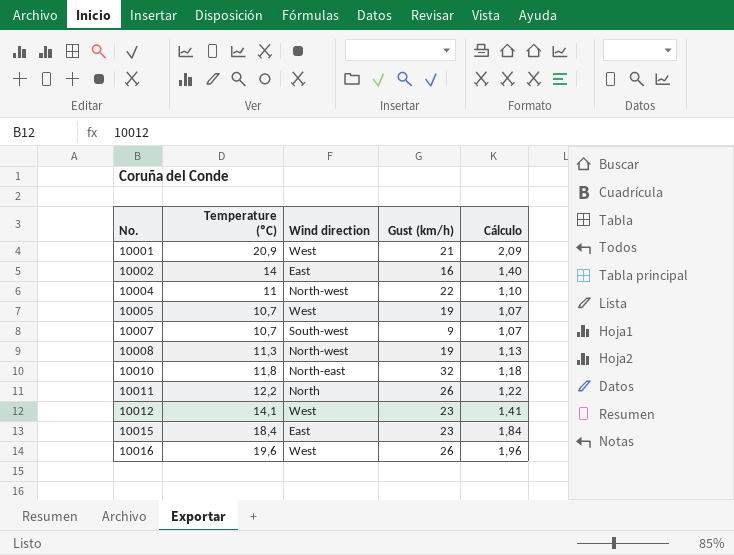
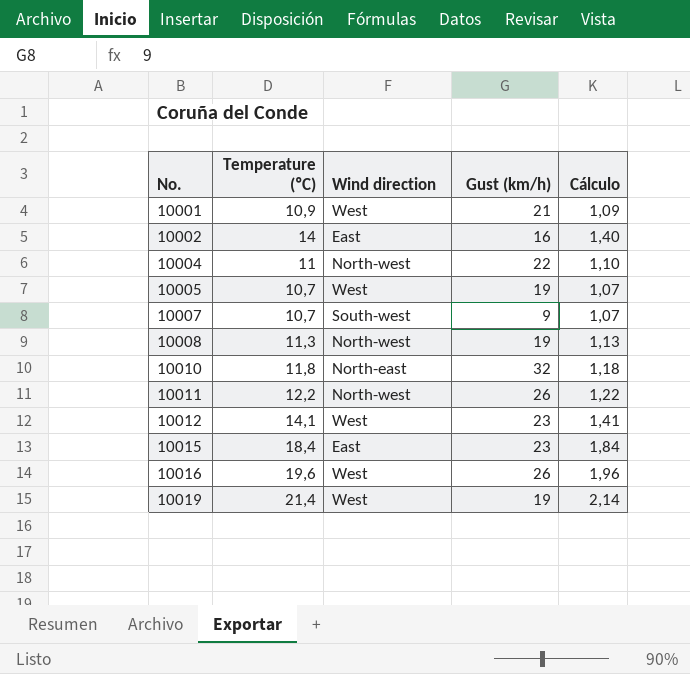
10001 | Temperature (ºC): 20,9 -> 10,9
10001 | Cálculo: 2,09 -> 1,09
10011 | Wind direction: North -> North-west
row 10019: none -> 21,4 | West | 19 | 2,14

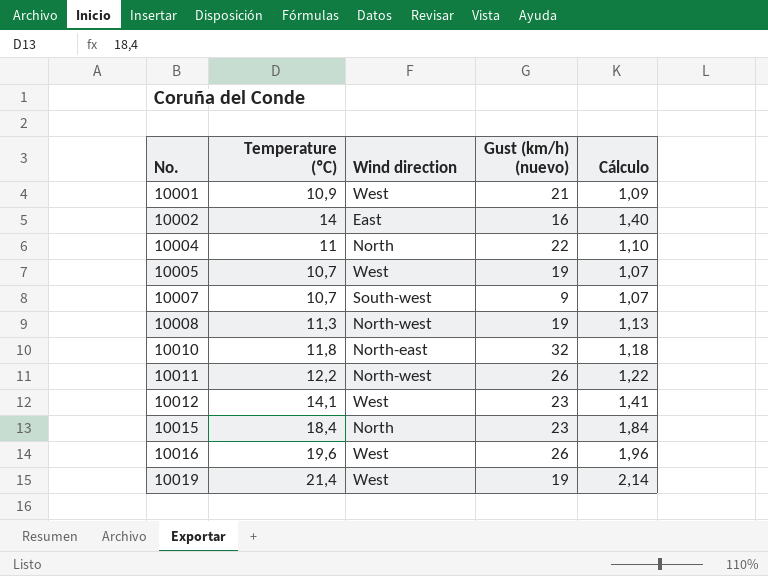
column name: Gust (km/h) -> Gust (km/h) (nuevo)
10004 | Wind direction: North-west -> North
10015 | Wind direction: East -> North

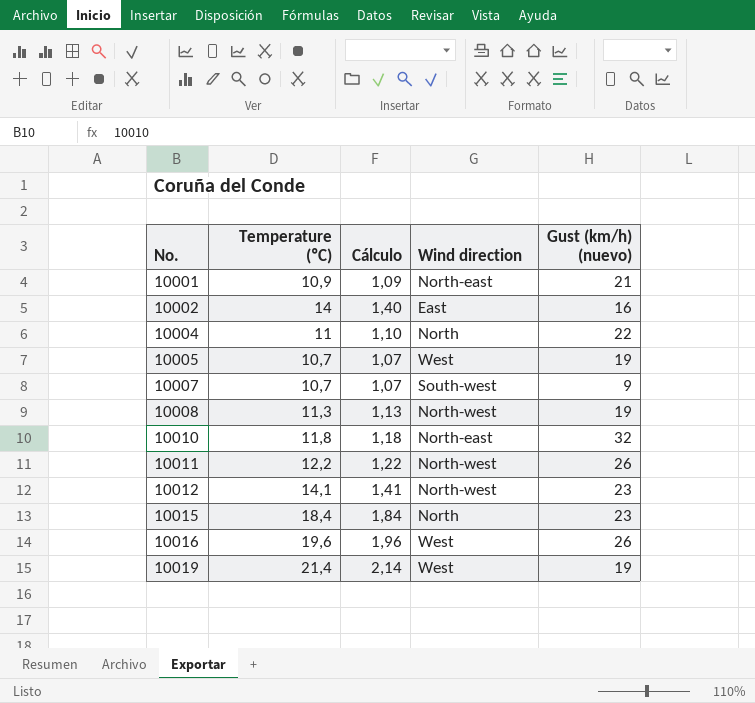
column Cálculo | position: 5 -> 3
10001 | Wind direction: West -> North-east
10012 | Wind direction: West -> North-west

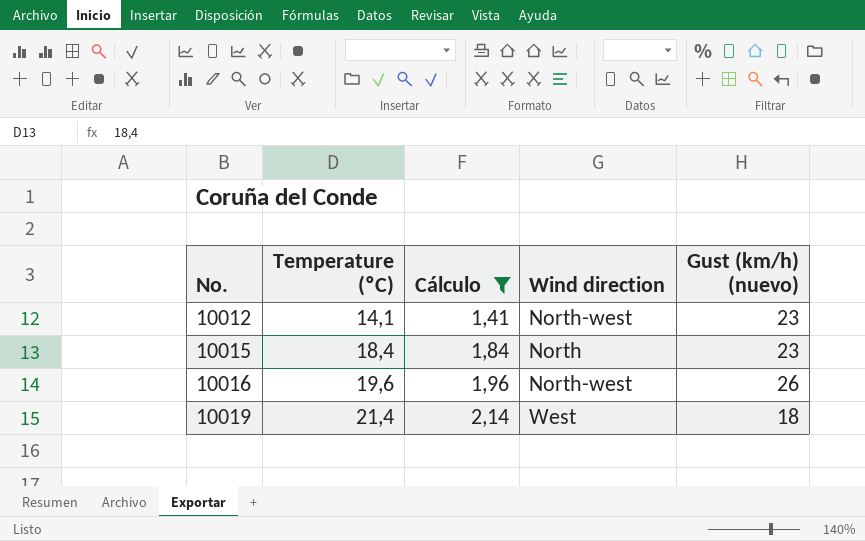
filter: none -> Cálculo >= 1,41
10016 | Wind direction: West -> North-west
10019 | Gust (km/h) (nuevo): 19 -> 18

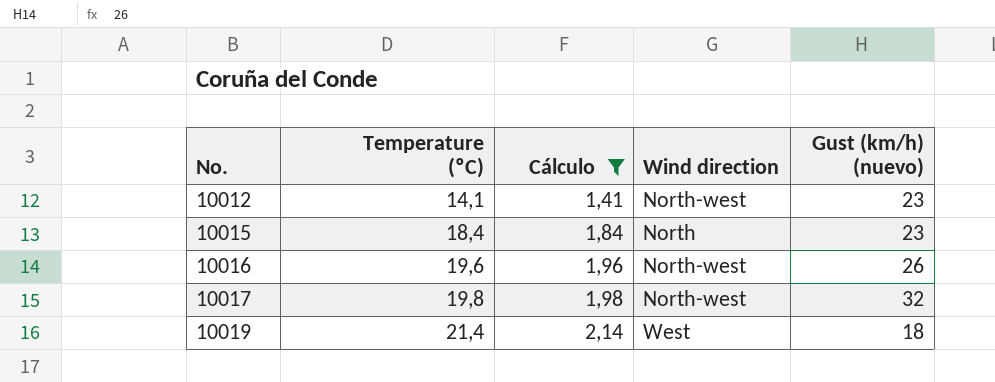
row 10017: none -> 19,8 | 1,98 | North-west | 32

